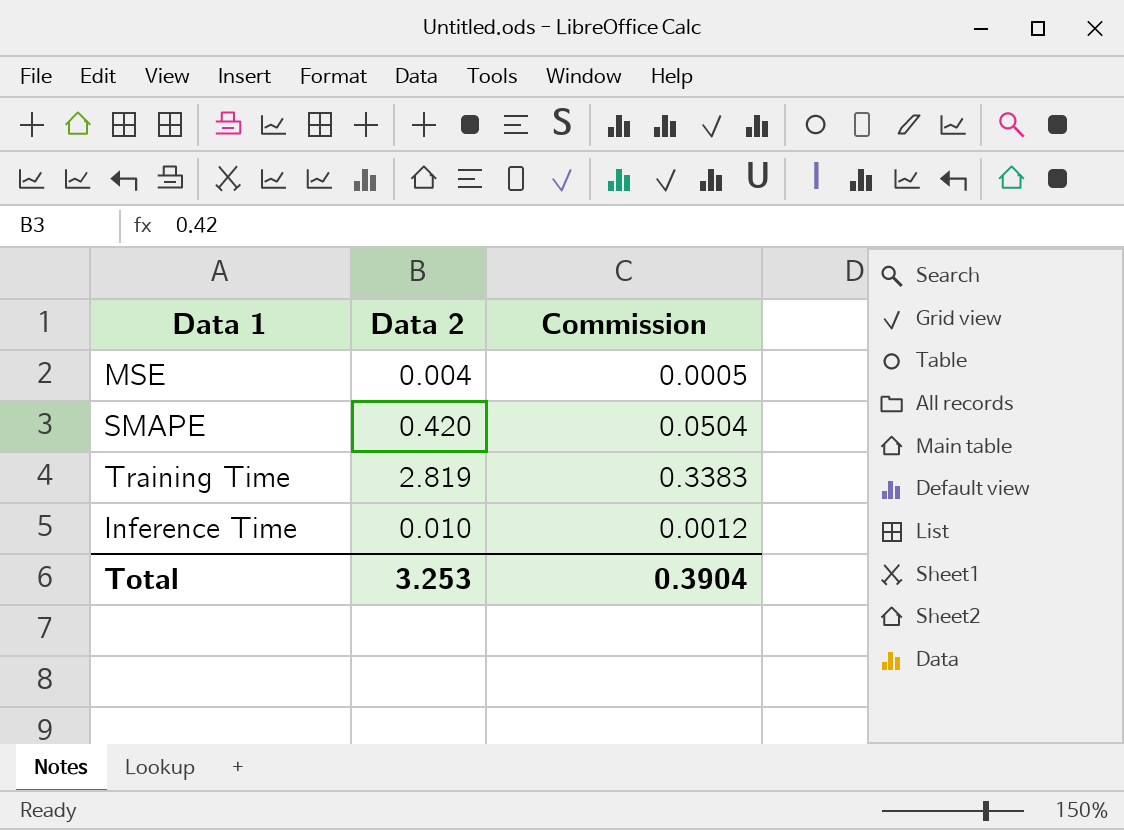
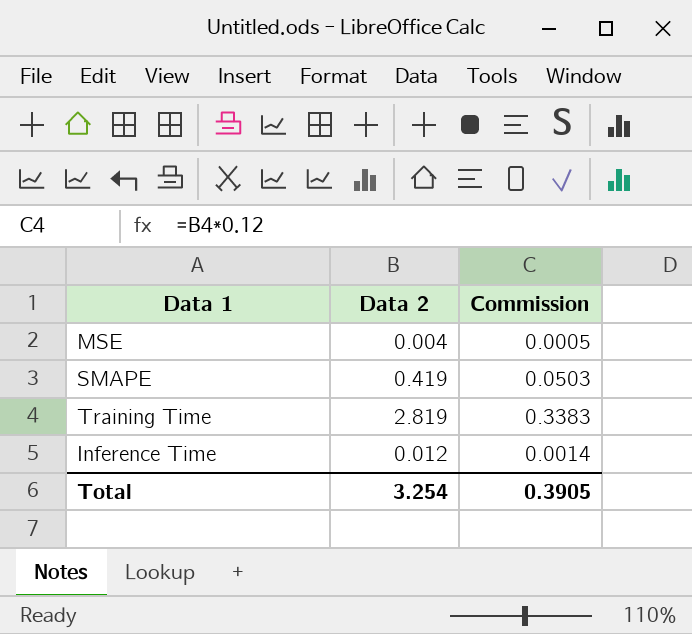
SMAPE | Data 2: 0.420 -> 0.419
SMAPE | Commission: 0.0504 -> 0.0503
Inference Time | Data 2: 0.010 -> 0.012
Inference Time | Commission: 0.0012 -> 0.0014
Total | Data 2: 3.253 -> 3.254
Total | Commission: 0.3904 -> 0.3905

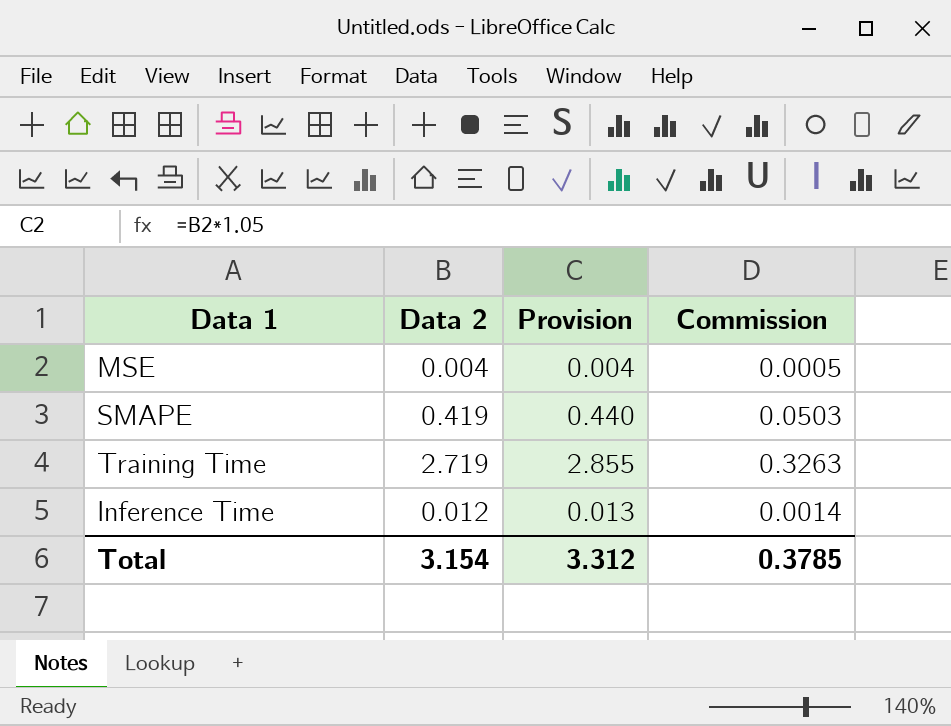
column Provision | formula: none -> [Data 2] * 1.05
Training Time | Data 2: 2.819 -> 2.719
Training Time | Commission: 0.3383 -> 0.3263
Total | Data 2: 3.254 -> 3.154
Total | Commission: 0.3905 -> 0.3785

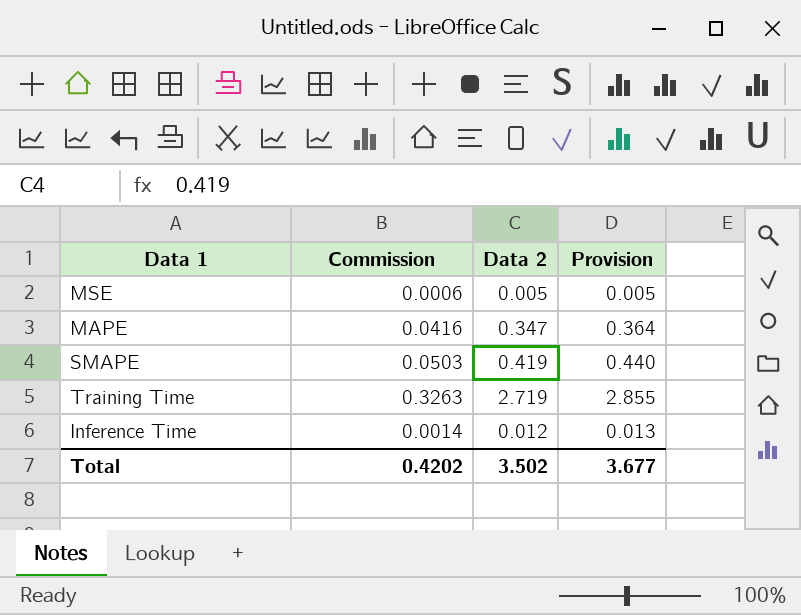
column Commission | position: 4 -> 2
MSE | Commission: 0.0005 -> 0.0006
MSE | Data 2: 0.004 -> 0.005
MSE | Provision: 0.004 -> 0.005
row MAPE: none -> 0.0416 | 0.347 | 0.364
Total | Commission: 0.3785 -> 0.4202
Total | Data 2: 3.154 -> 3.502
Total | Provision: 3.312 -> 3.677

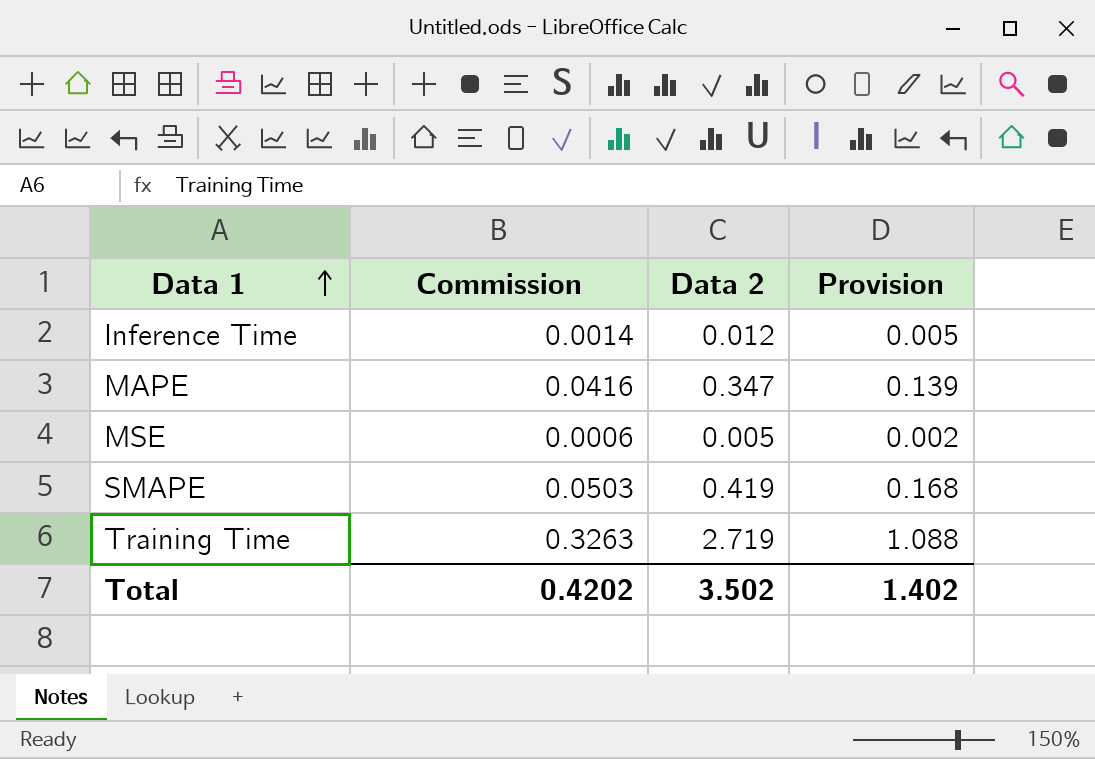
row order: none -> Data 1 ascending
column Provision | formula: [Data 2] * 1.05 -> [Data 2] * 0.4
Total | Provision: 3.677 -> 1.402

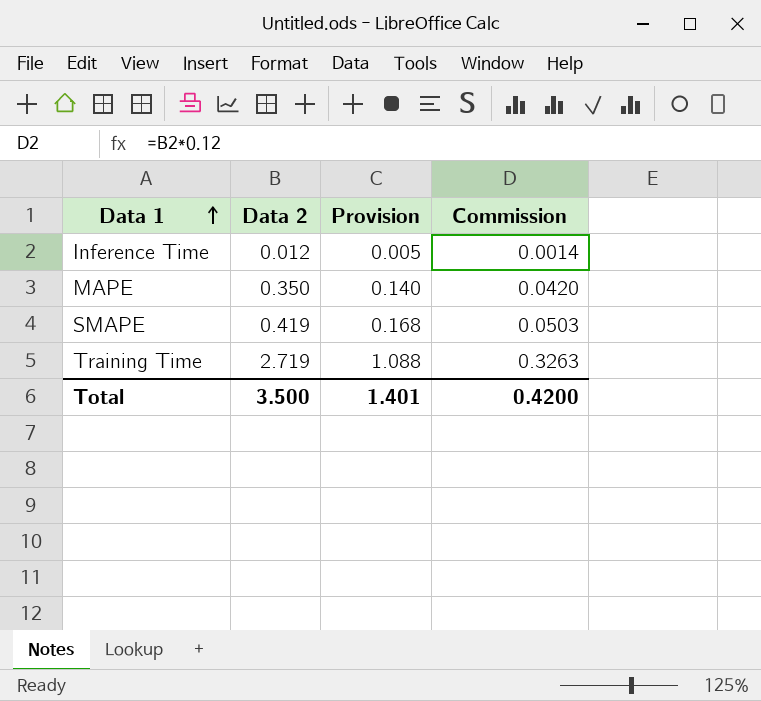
column Commission | position: 2 -> 4
row MSE: 0.0006 | 0.005 | 0.002 -> none
MAPE | Data 2: 0.347 -> 0.350
MAPE | Provision: 0.139 -> 0.140
MAPE | Commission: 0.0416 -> 0.0420
Total | Data 2: 3.502 -> 3.500
Total | Provision: 1.402 -> 1.401
Total | Commission: 0.4202 -> 0.4200

